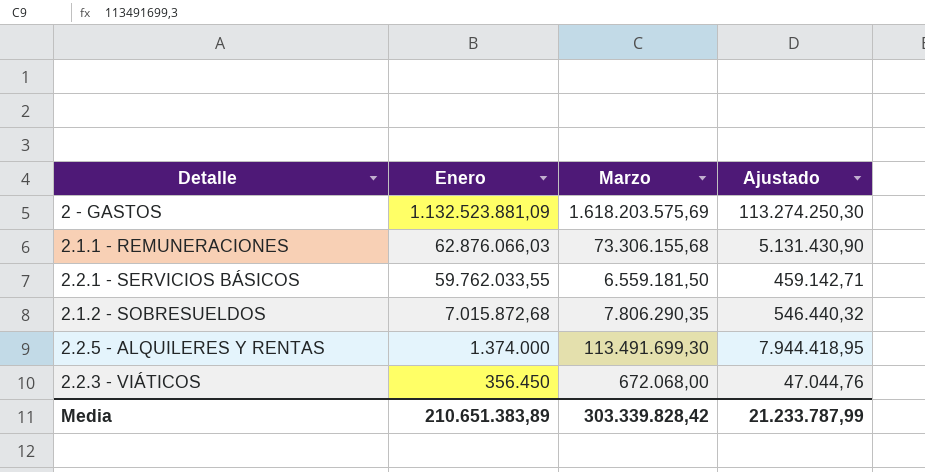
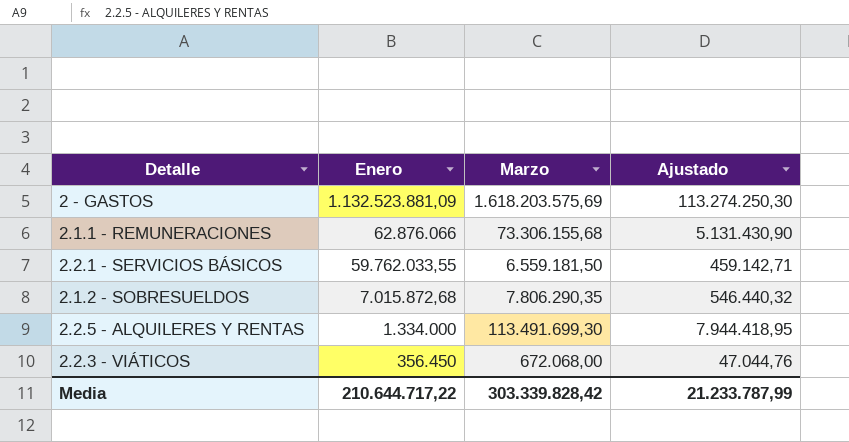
2.1.1 - REMUNERACIONES | Enero: 62.876.066,03 -> 62.876.066
2.2.5 - ALQUILERES Y RENTAS | Enero: 1.374.000 -> 1.334.000
Media | Enero: 210.651.383,89 -> 210.644.717,22

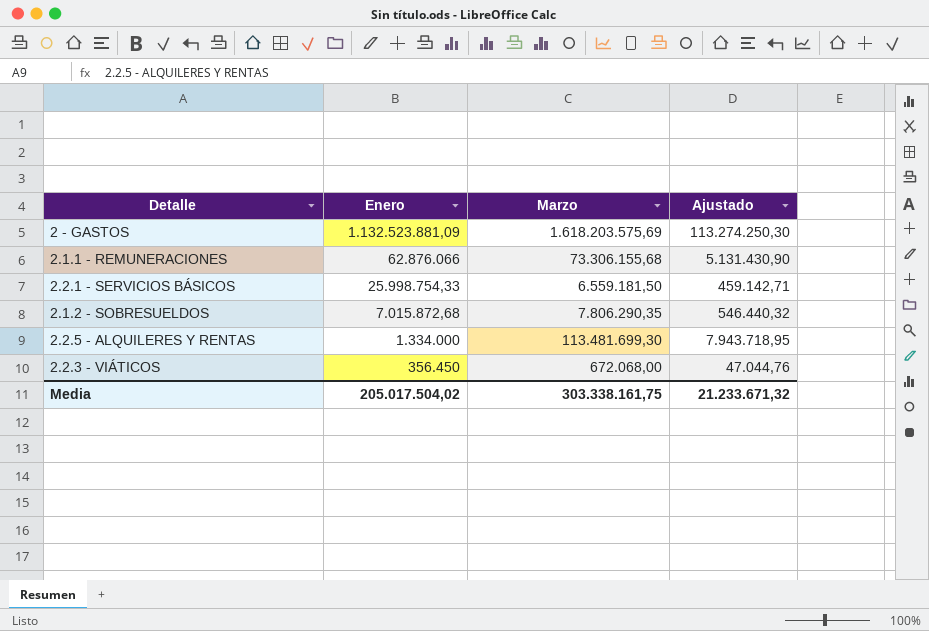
2.2.1 - SERVICIOS BÁSICOS | Enero: 59.762.033,55 -> 25.998.754,33
2.2.5 - ALQUILERES Y RENTAS | Marzo: 113.491.699,30 -> 113.481.699,30
2.2.5 - ALQUILERES Y RENTAS | Ajustado: 7.944.418,95 -> 7.943.718,95
Media | Enero: 210.644.717,22 -> 205.017.504,02
Media | Marzo: 303.339.828,42 -> 303.338.161,75
Media | Ajustado: 21.233.787,99 -> 21.233.671,32

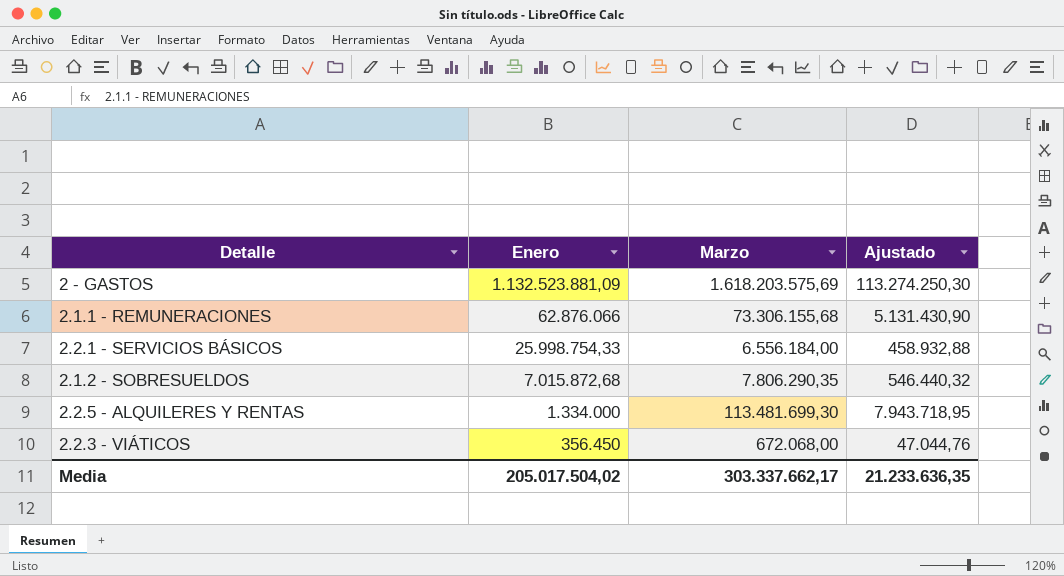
2.2.1 - SERVICIOS BÁSICOS | Marzo: 6.559.181,50 -> 6.556.184,00
2.2.1 - SERVICIOS BÁSICOS | Ajustado: 459.142,71 -> 458.932,88
Media | Marzo: 303.338.161,75 -> 303.337.662,17
Media | Ajustado: 21.233.671,32 -> 21.233.636,35

